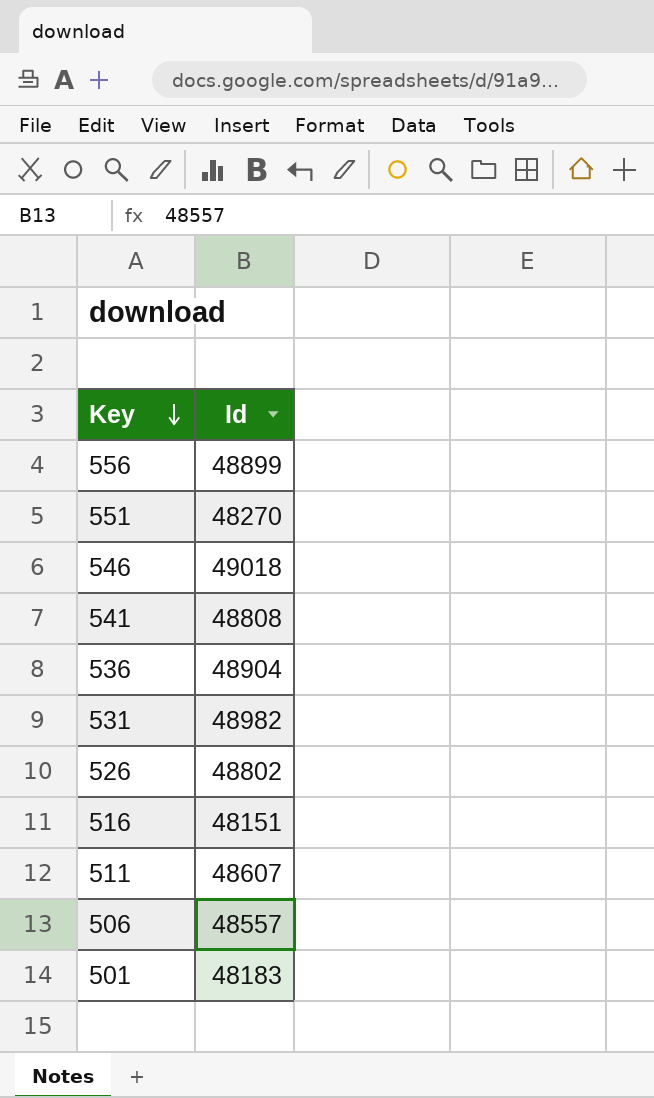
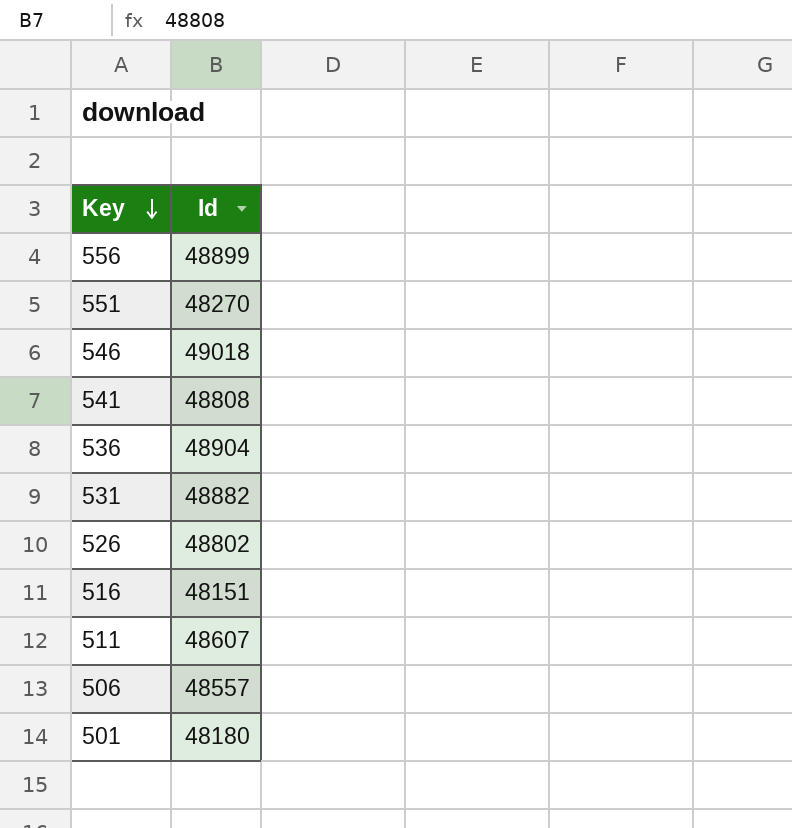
531 | Id: 48982 -> 48882
501 | Id: 48183 -> 48180

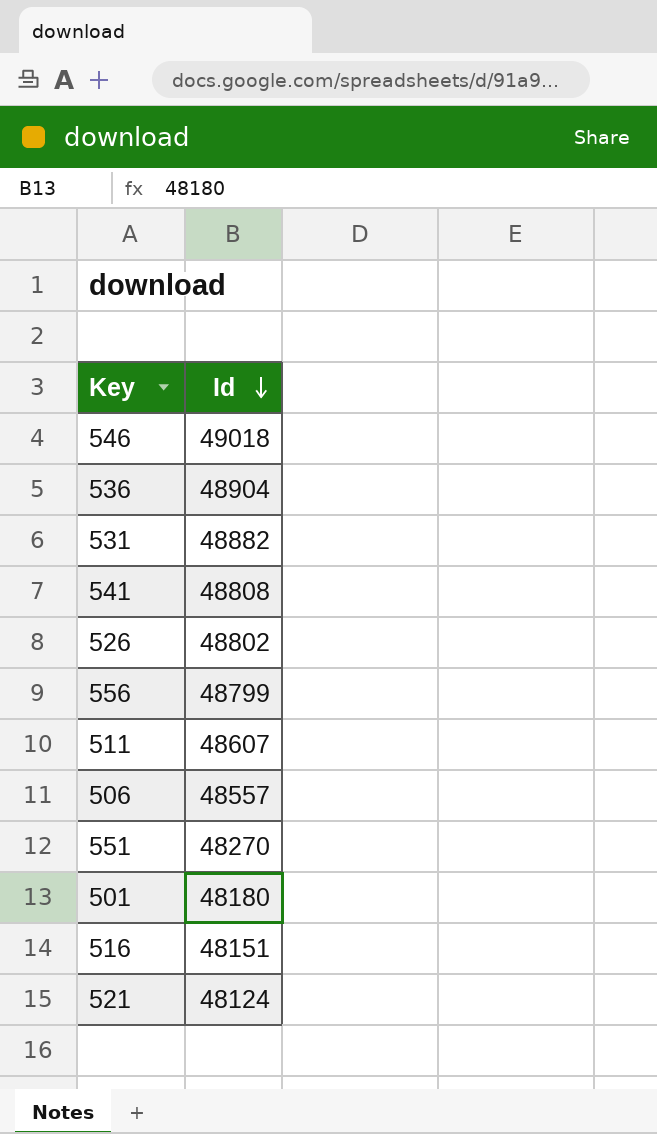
row order: Key descending -> Id descending
556 | Id: 48899 -> 48799
row 521: none -> 48124

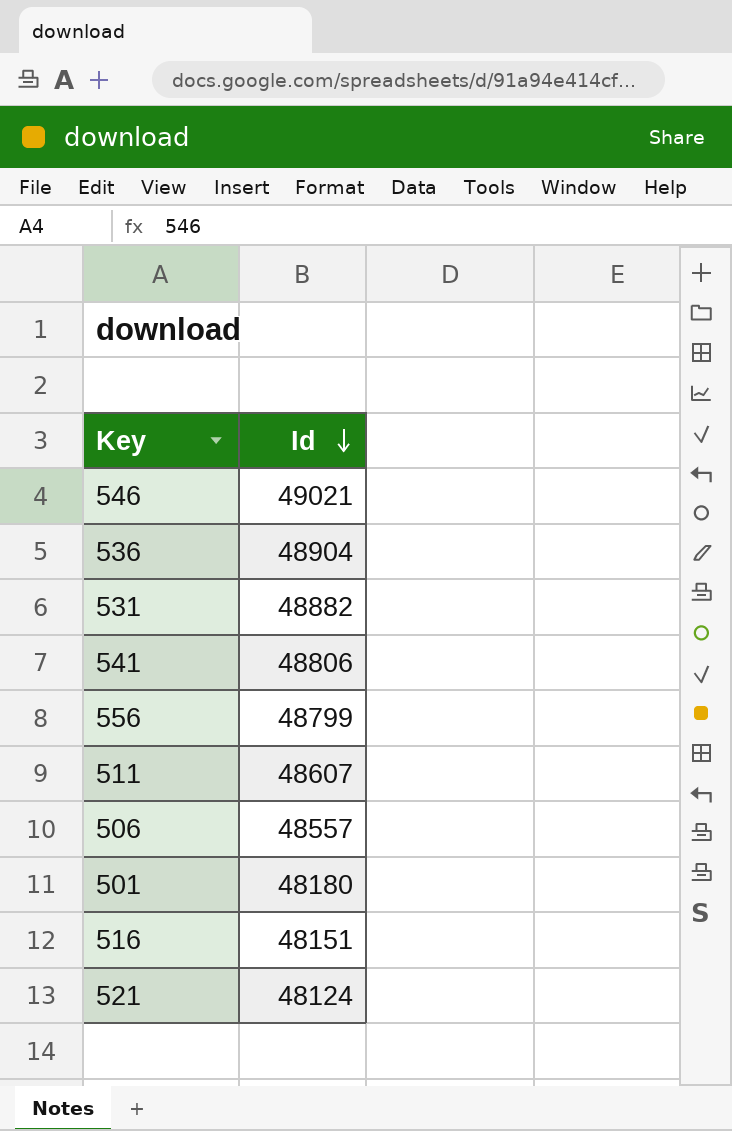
row 526: 48802 -> none
row 551: 48270 -> none
546 | Id: 49018 -> 49021
541 | Id: 48808 -> 48806

